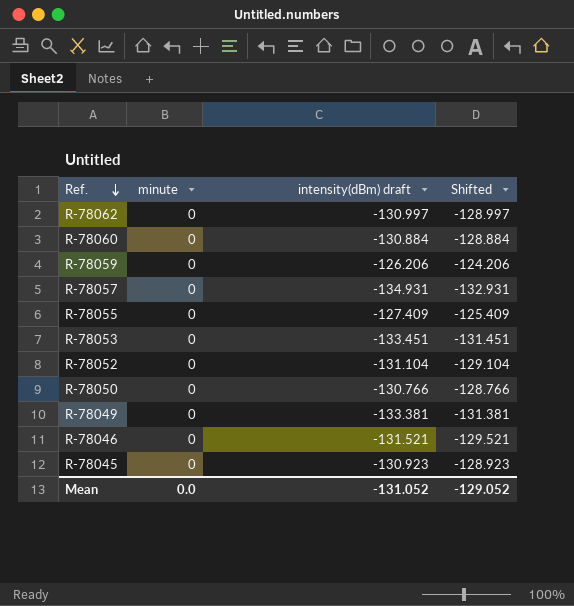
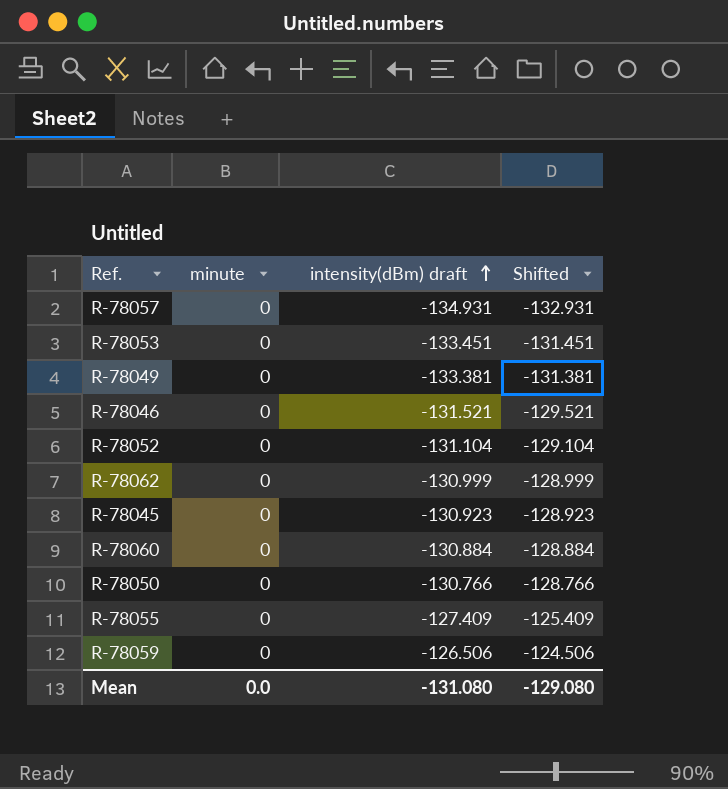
row order: Ref. descending -> intensity(dBm) draft ascending
R-78062 | intensity(dBm) draft: -130.997 -> -130.999
R-78062 | Shifted: -128.997 -> -128.999
R-78059 | intensity(dBm) draft: -126.206 -> -126.506
R-78059 | Shifted: -124.206 -> -124.506
Mean | intensity(dBm) draft: -131.052 -> -131.080
Mean | Shifted: -129.052 -> -129.080

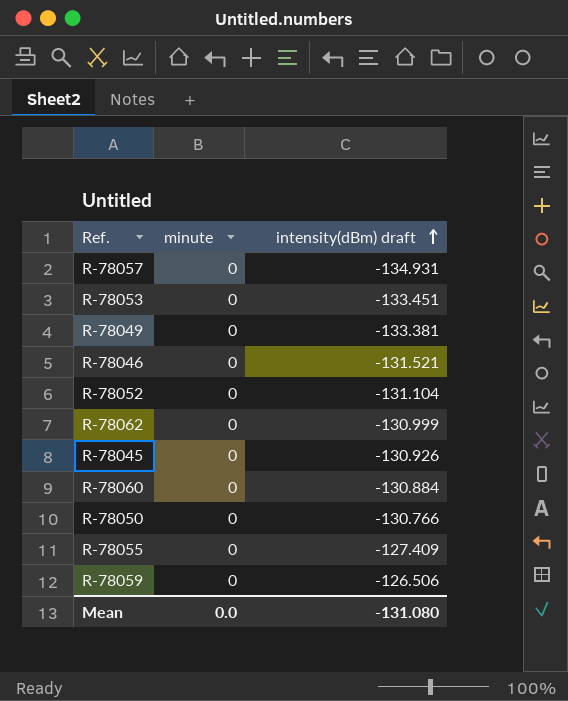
column Shifted | formula: [intensity(dBm) draft] + 2 -> none
R-78045 | intensity(dBm) draft: -130.923 -> -130.926

